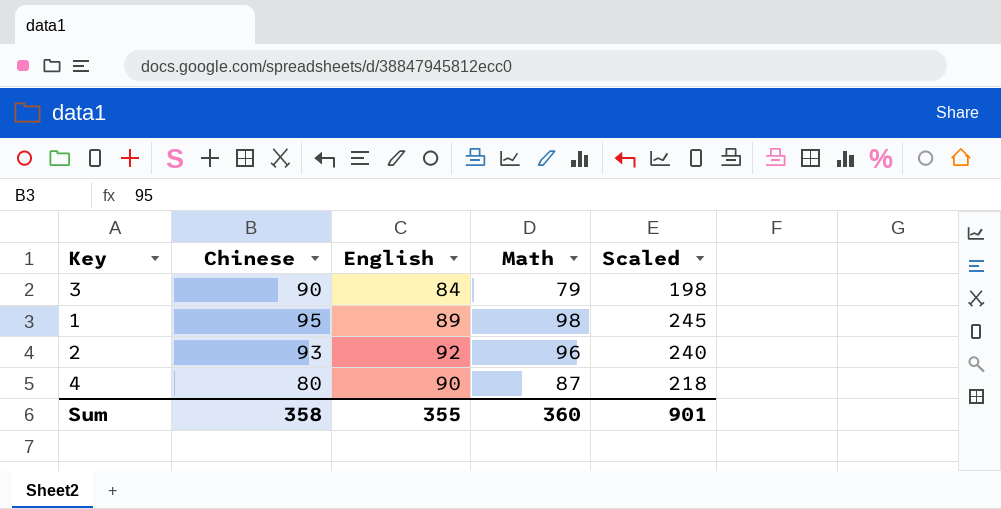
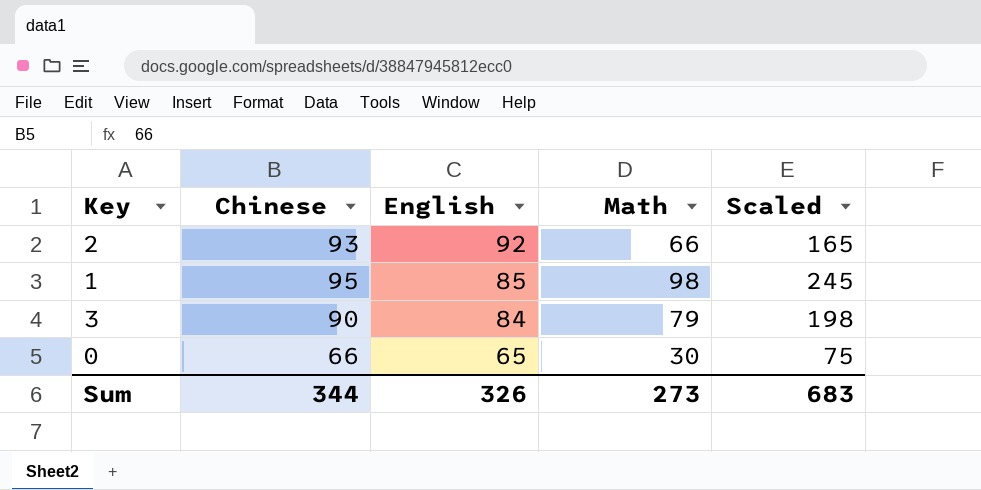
row order: none -> English descending
row 4: 80 | 90 | 87 | 218 -> none
2 | Math: 96 -> 66
2 | Scaled: 240 -> 165
1 | English: 89 -> 85
row 0: none -> 66 | 65 | 30 | 75
Sum | Chinese: 358 -> 344
Sum | English: 355 -> 326
Sum | Math: 360 -> 273
Sum | Scaled: 901 -> 683

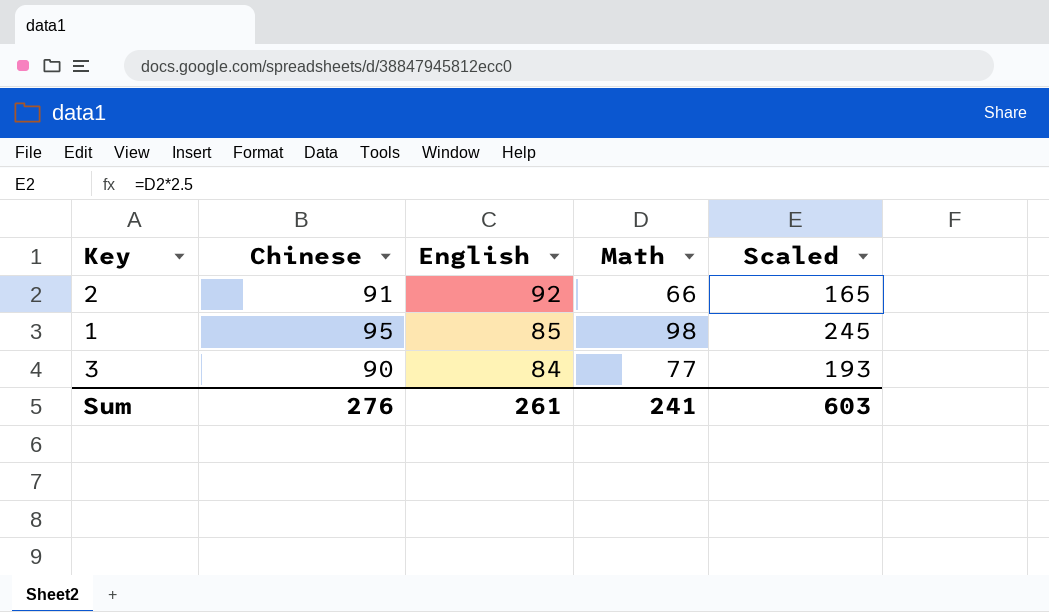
row 0: 66 | 65 | 30 | 75 -> none
2 | Chinese: 93 -> 91
3 | Math: 79 -> 77
3 | Scaled: 198 -> 193
Sum | Chinese: 344 -> 276
Sum | English: 326 -> 261
Sum | Math: 273 -> 241
Sum | Scaled: 683 -> 603

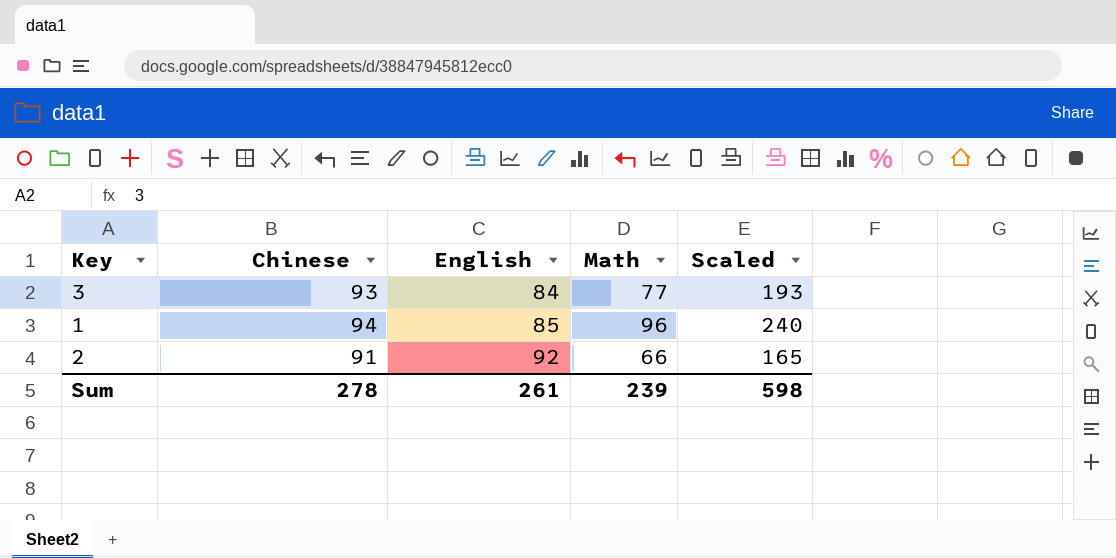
row order: English descending -> English ascending
3 | Chinese: 90 -> 93
1 | Chinese: 95 -> 94
1 | Math: 98 -> 96
1 | Scaled: 245 -> 240
Sum | Chinese: 276 -> 278
Sum | Math: 241 -> 239
Sum | Scaled: 603 -> 598

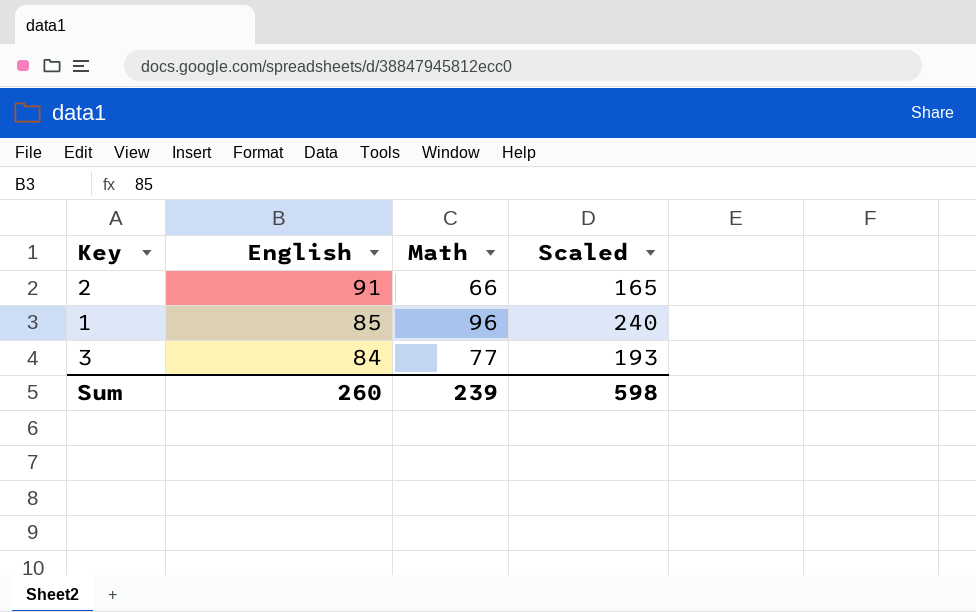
row order: English ascending -> English descending
column Chinese | position: 2 -> none
2 | English: 92 -> 91
Sum | English: 261 -> 260

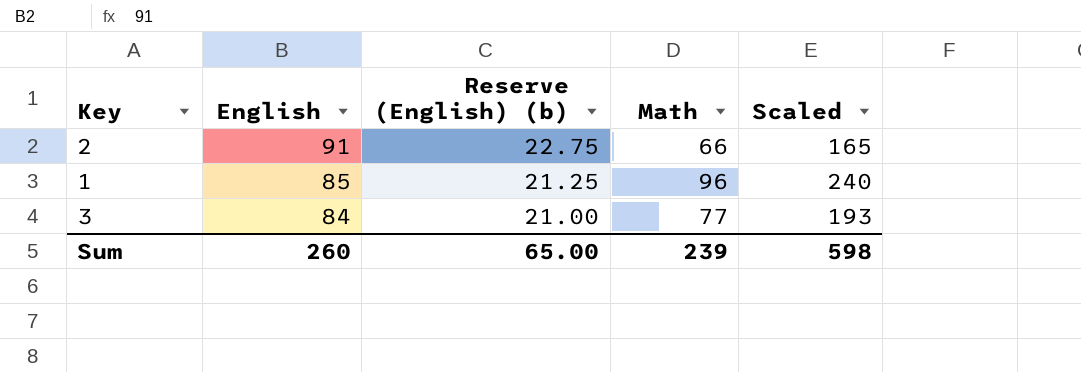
column Reserve (English) (b) | formula: none -> [English] * 0.25

